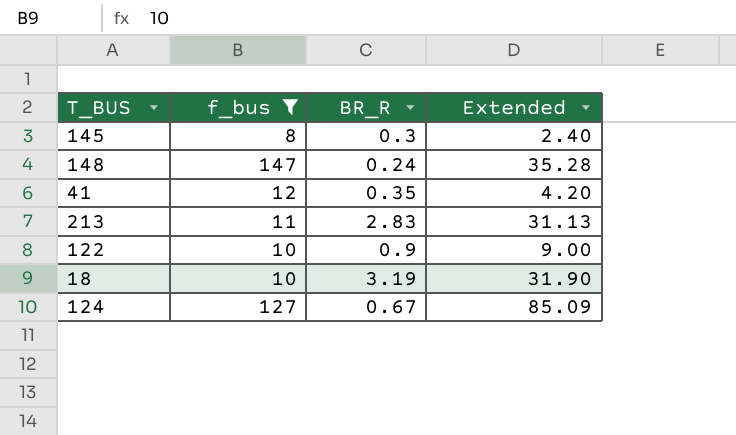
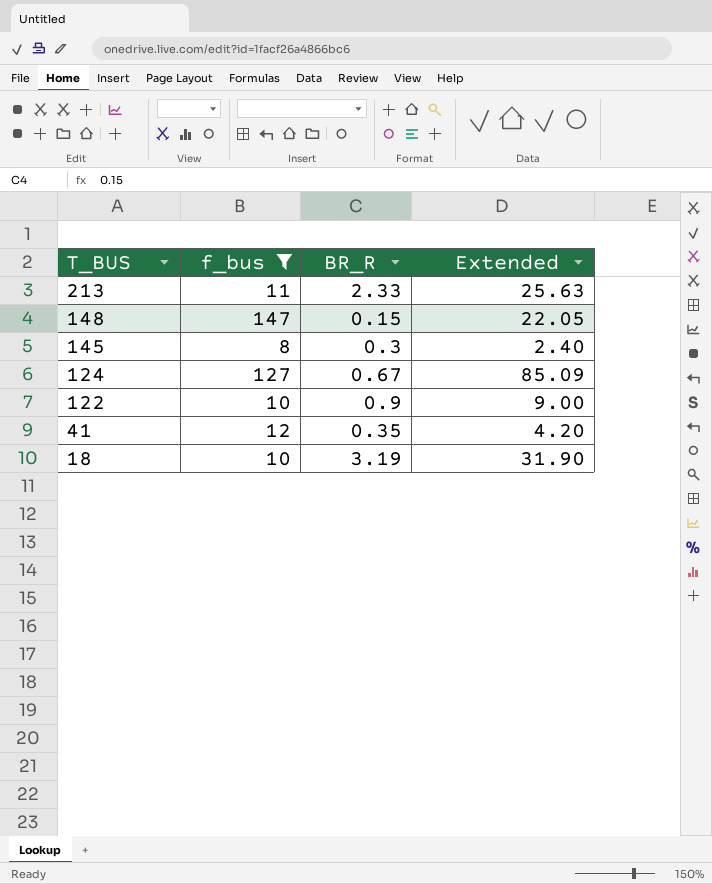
row order: none -> T_BUS descending
213 | BR_R: 2.83 -> 2.33
213 | Extended: 31.13 -> 25.63
148 | BR_R: 0.24 -> 0.15
148 | Extended: 35.28 -> 22.05

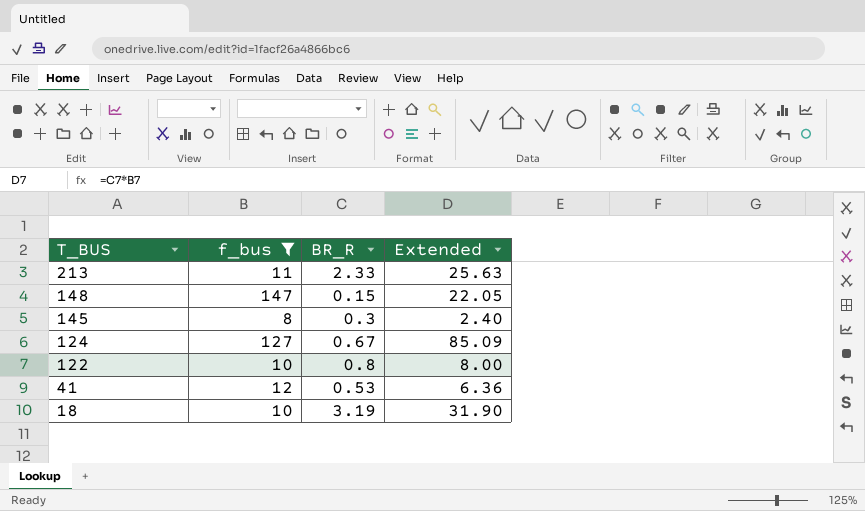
122 | BR_R: 0.9 -> 0.8
122 | Extended: 9.00 -> 8.00
41 | BR_R: 0.35 -> 0.53
41 | Extended: 4.20 -> 6.36

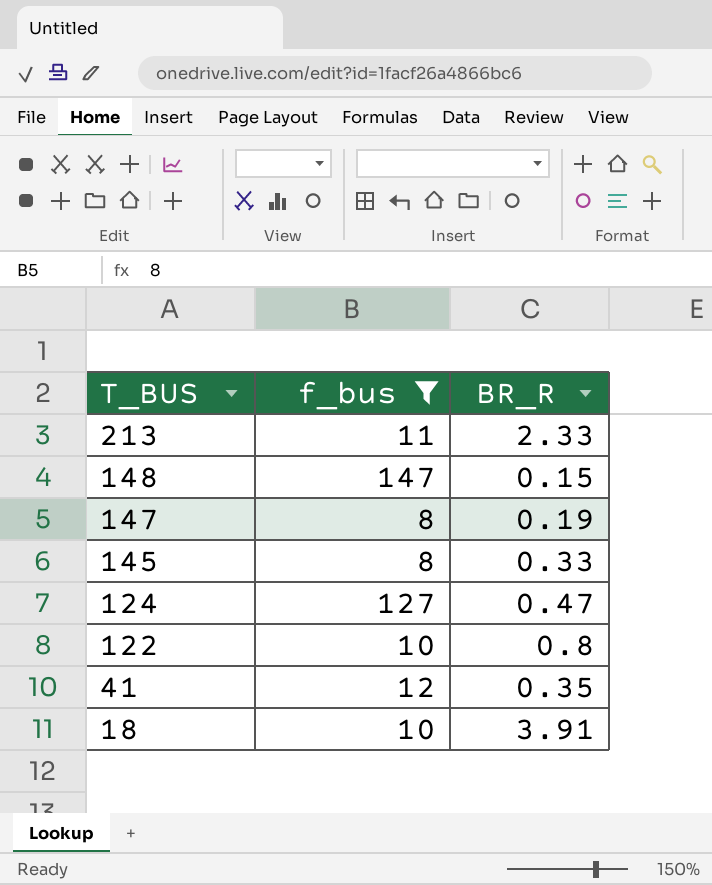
column Extended | formula: [f_bus] * [BR_R] -> none
row 147: none -> 8 | 0.19
145 | BR_R: 0.3 -> 0.33
124 | BR_R: 0.67 -> 0.47
41 | BR_R: 0.53 -> 0.35
18 | BR_R: 3.19 -> 3.91

